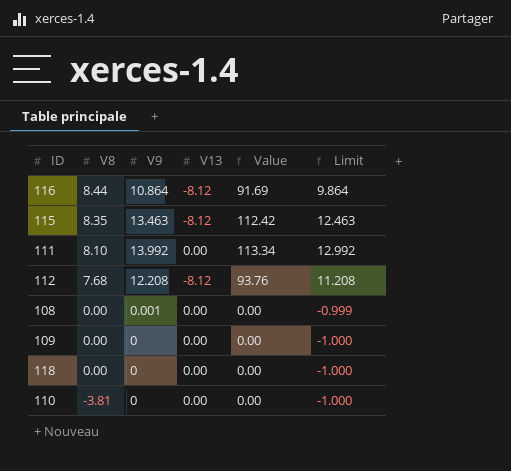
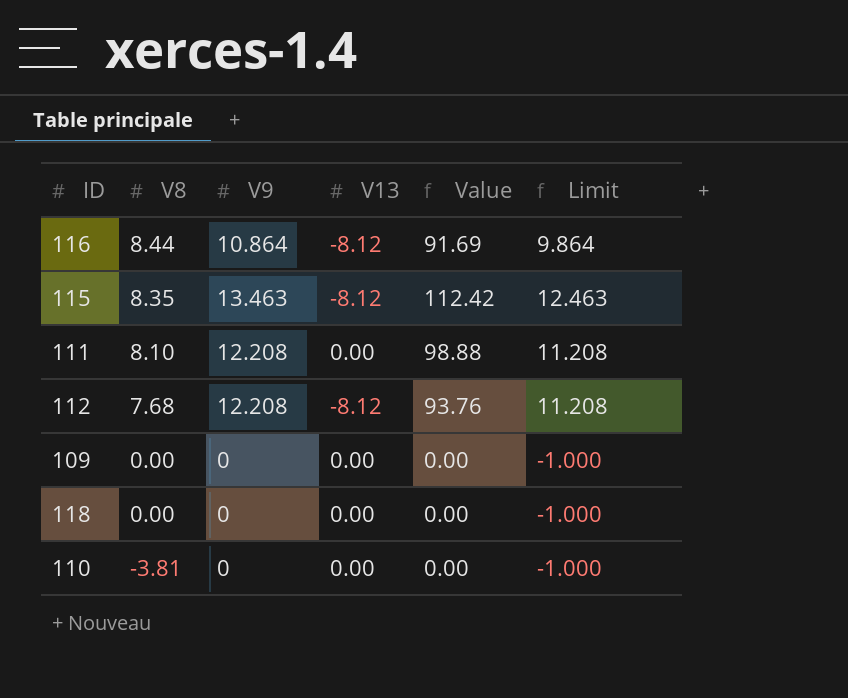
row 108: 0.00 | 0.001 | 0.00 | 0.00 | -0.999 -> none
111 | V9: 13.992 -> 12.208
111 | Value: 113.34 -> 98.88
111 | Limit: 12.992 -> 11.208

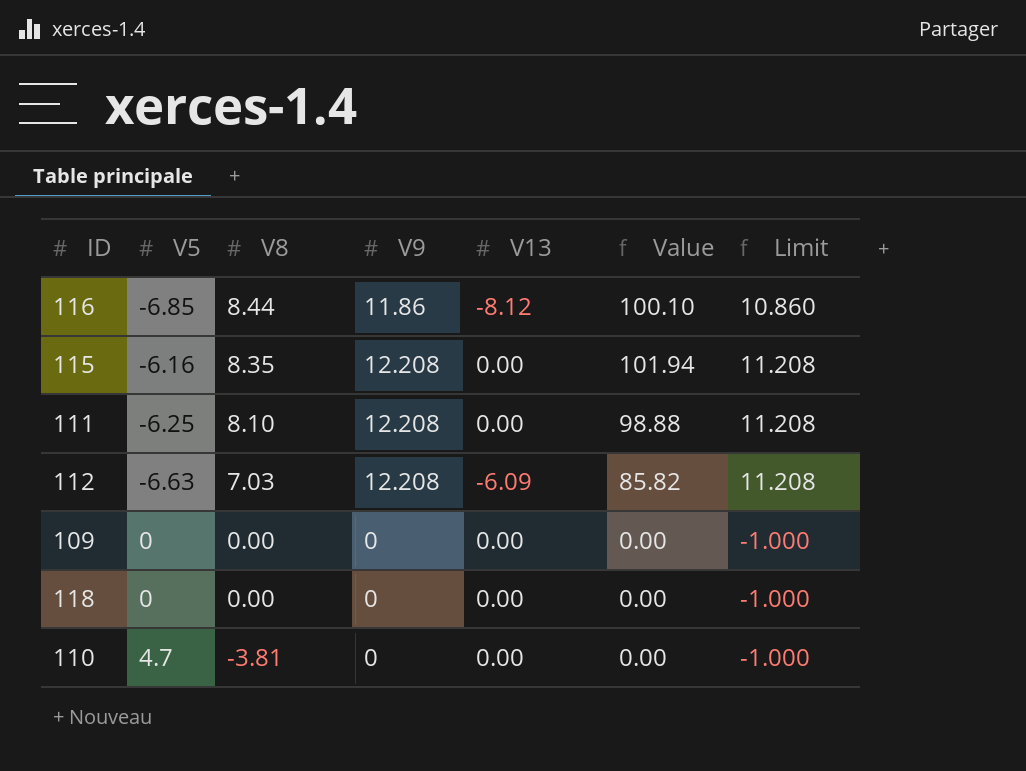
column V5 | position: none -> 2
116 | V9: 10.864 -> 11.86
116 | Value: 91.69 -> 100.10
116 | Limit: 9.864 -> 10.860
115 | V9: 13.463 -> 12.208
115 | V13: -8.12 -> 0.00
115 | Value: 112.42 -> 101.94
115 | Limit: 12.463 -> 11.208
112 | V8: 7.68 -> 7.03
112 | V13: -8.12 -> -6.09
112 | Value: 93.76 -> 85.82

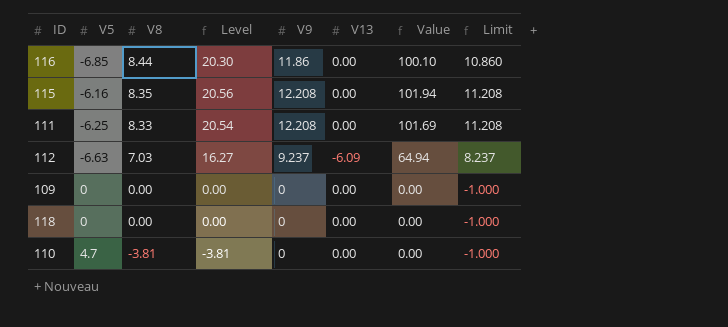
column Level | formula: none -> [V8] + [V9]
116 | V13: -8.12 -> 0.00
111 | V8: 8.10 -> 8.33
111 | Value: 98.88 -> 101.69
112 | V9: 12.208 -> 9.237
112 | Value: 85.82 -> 64.94
112 | Limit: 11.208 -> 8.237

